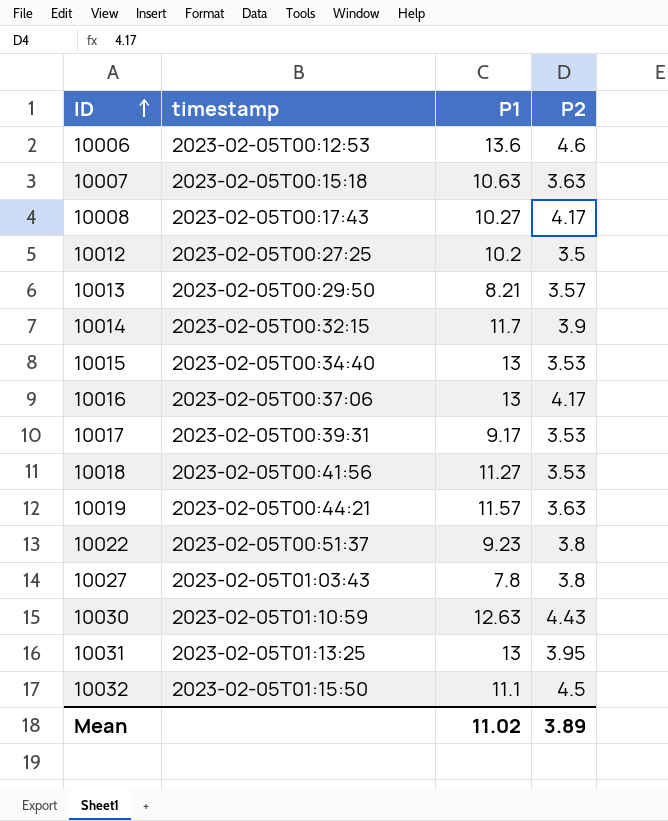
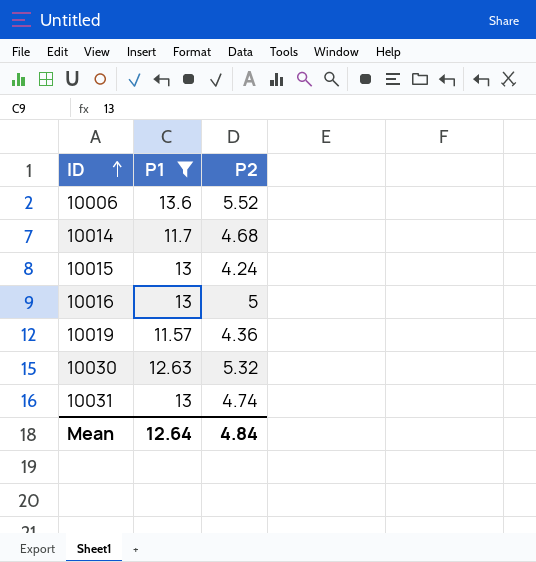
filter: none -> P1 >= 11.57
column timestamp | position: 2 -> none
10006 | P2: 4.6 -> 5.52
10014 | P2: 3.9 -> 4.68
10015 | P2: 3.53 -> 4.24
10016 | P2: 4.17 -> 5
10019 | P2: 3.63 -> 4.36
10030 | P2: 4.43 -> 5.32
10031 | P2: 3.95 -> 4.74
Mean | P1: 11.02 -> 12.64
Mean | P2: 3.89 -> 4.84

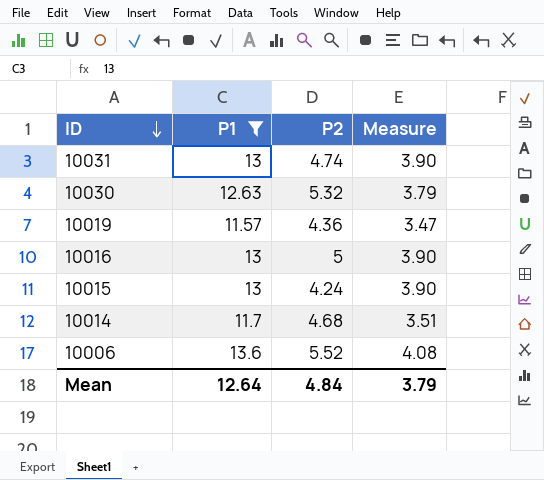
row order: ID ascending -> ID descending
column Measure | formula: none -> [P1] * 0.3

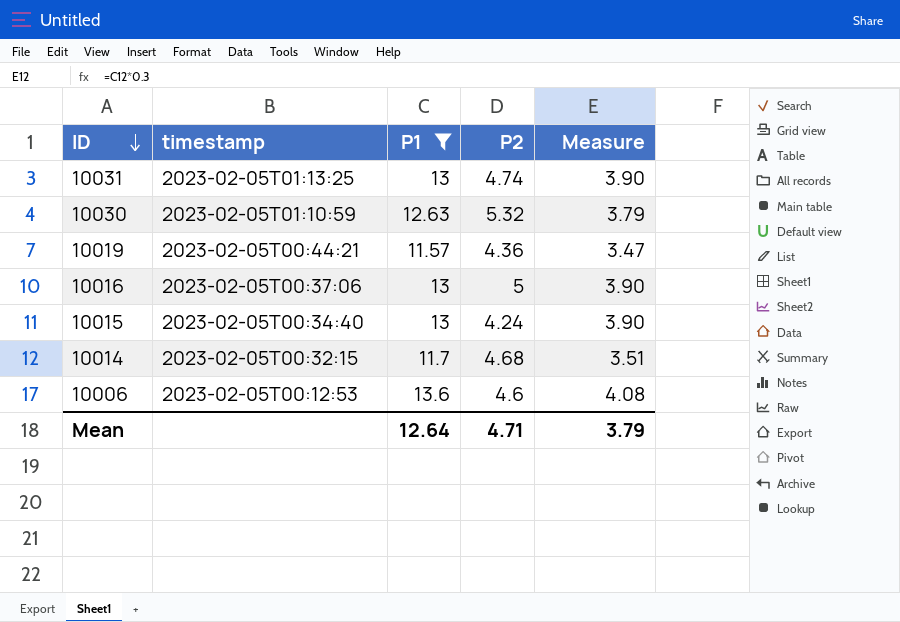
column timestamp | position: none -> 2
10006 | P2: 5.52 -> 4.6
Mean | P2: 4.84 -> 4.71

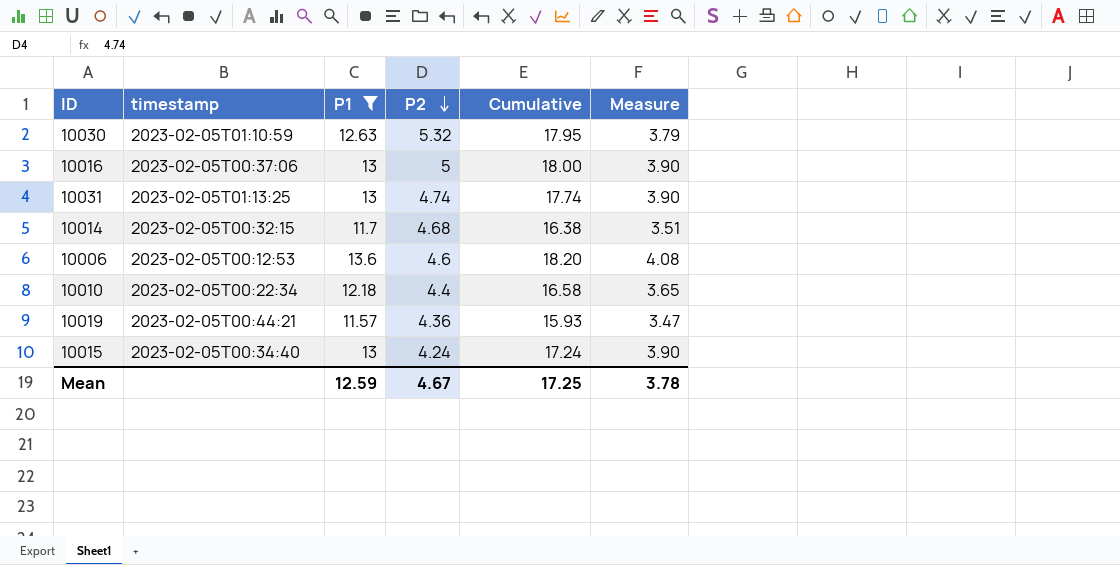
row order: ID descending -> P2 descending
column Cumulative | formula: none -> [P1] + [P2]
row 10010: none -> 2023-02-05T00:22:34 | 12.18 | 4.4 | 16.58 | 3.65
Mean | P1: 12.64 -> 12.59
Mean | P2: 4.71 -> 4.67
Mean | Measure: 3.79 -> 3.78

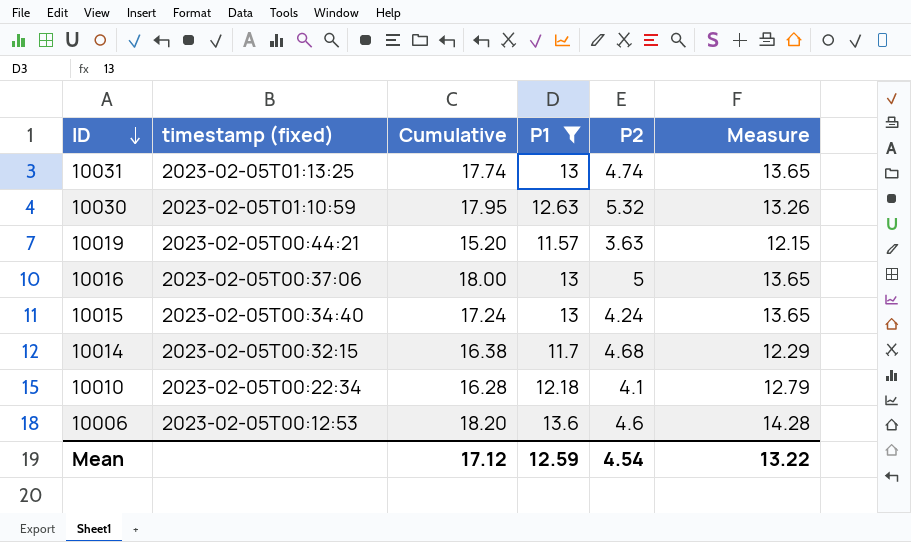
row order: P2 descending -> ID descending
column name: timestamp -> timestamp (fixed)
column Cumulative | position: 5 -> 3
column Measure | formula: [P1] * 0.3 -> [P1] * 1.05
10019 | Cumulative: 15.93 -> 15.20
10019 | P2: 4.36 -> 3.63
10010 | Cumulative: 16.58 -> 16.28
10010 | P2: 4.4 -> 4.1
Mean | Cumulative: 17.25 -> 17.12
Mean | P2: 4.67 -> 4.54
Mean | Measure: 3.78 -> 13.22

